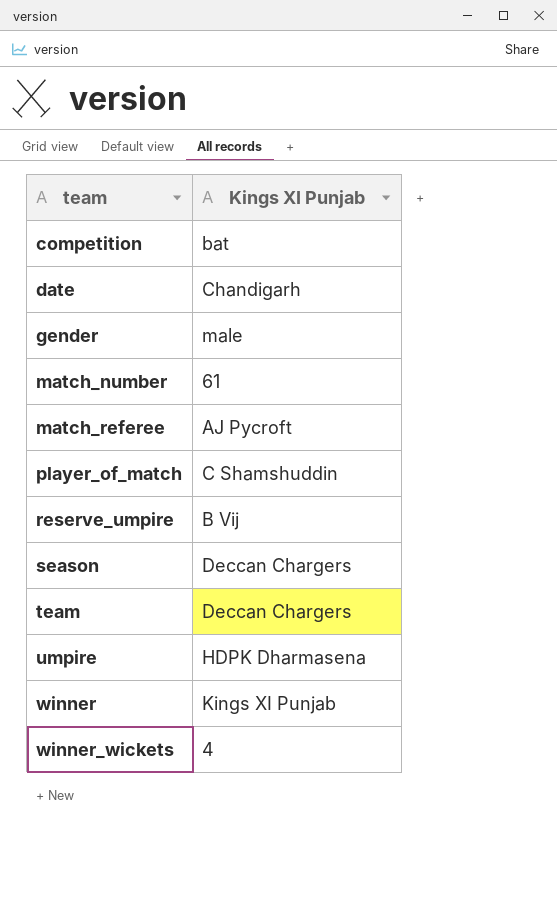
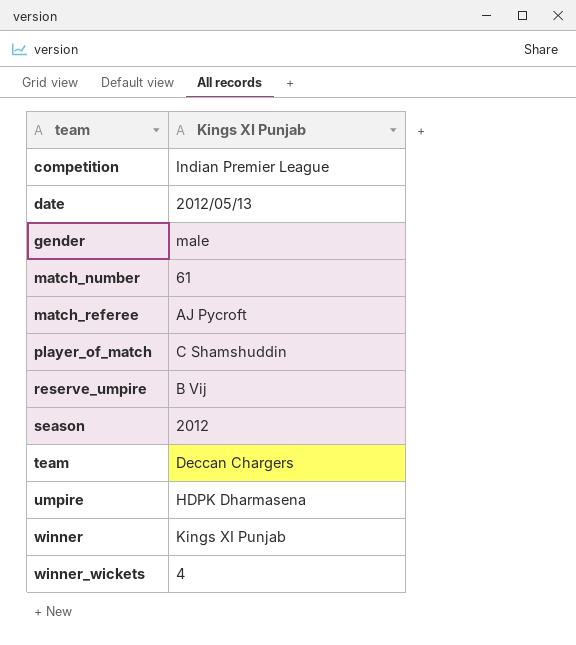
competition | Kings XI Punjab: bat -> Indian Premier League
date | Kings XI Punjab: Chandigarh -> 2012/05/13
season | Kings XI Punjab: Deccan Chargers -> 2012

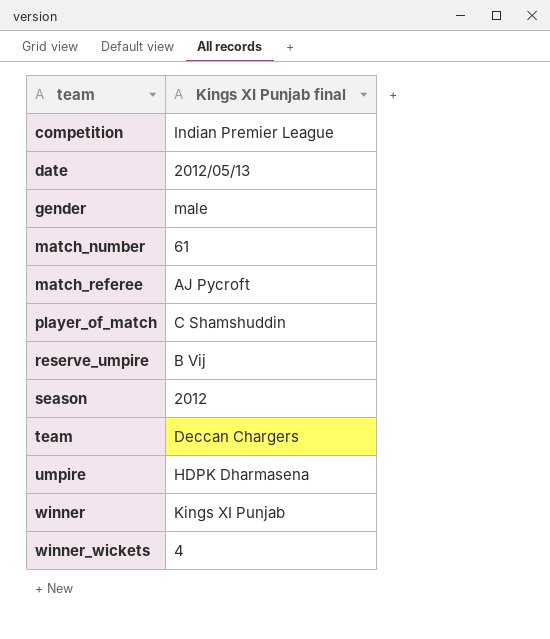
column name: Kings XI Punjab -> Kings XI Punjab final

